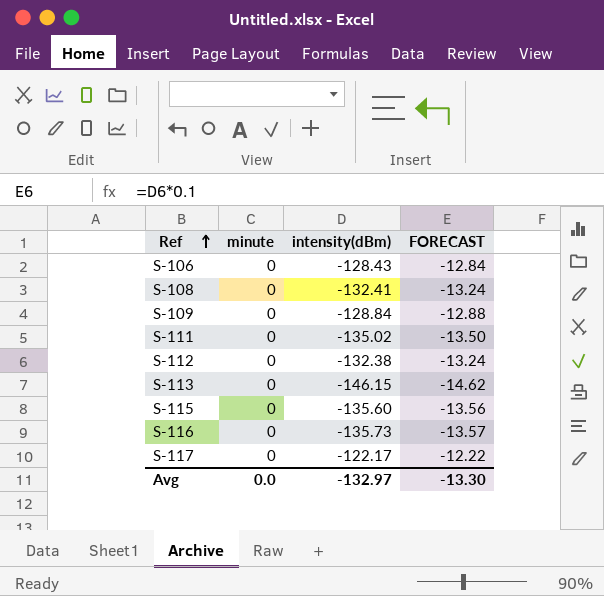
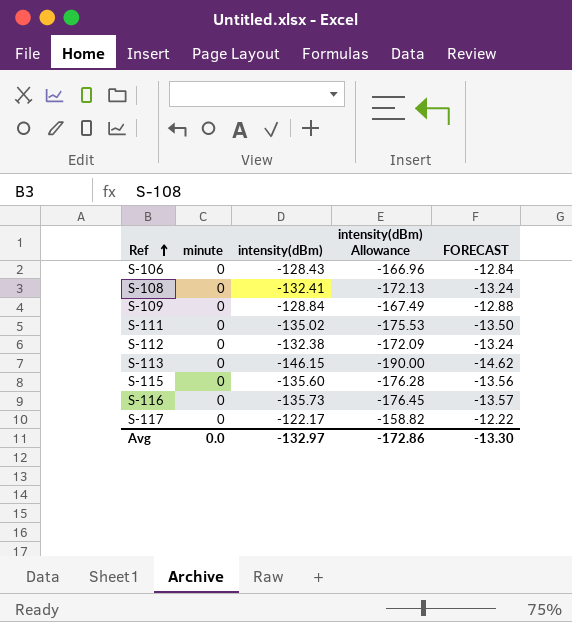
column intensity(dBm) Allowance | formula: none -> [intensity(dBm)] * 1.3

